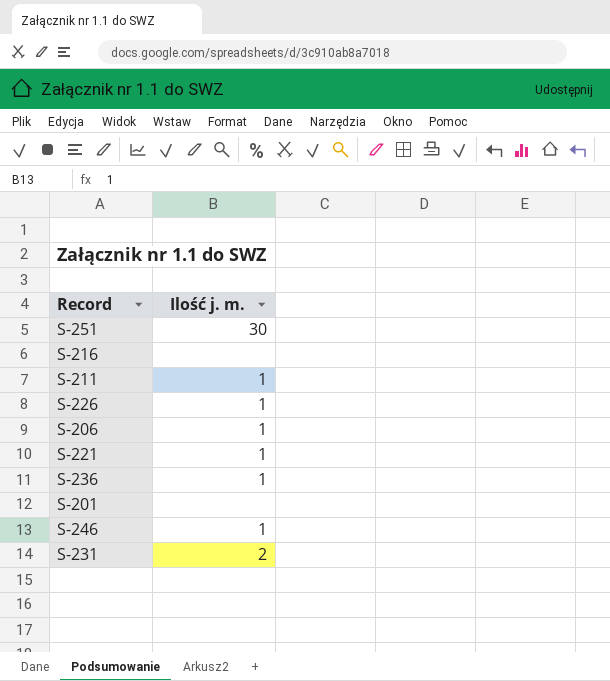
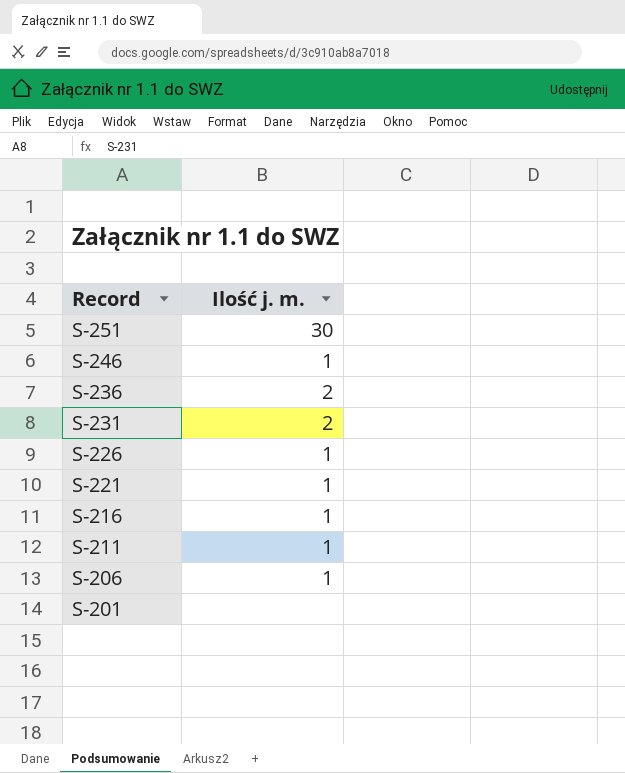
row order: none -> Record descending
S-236 | Ilość j. m.: 1 -> 2
S-216 | Ilość j. m.: none -> 1

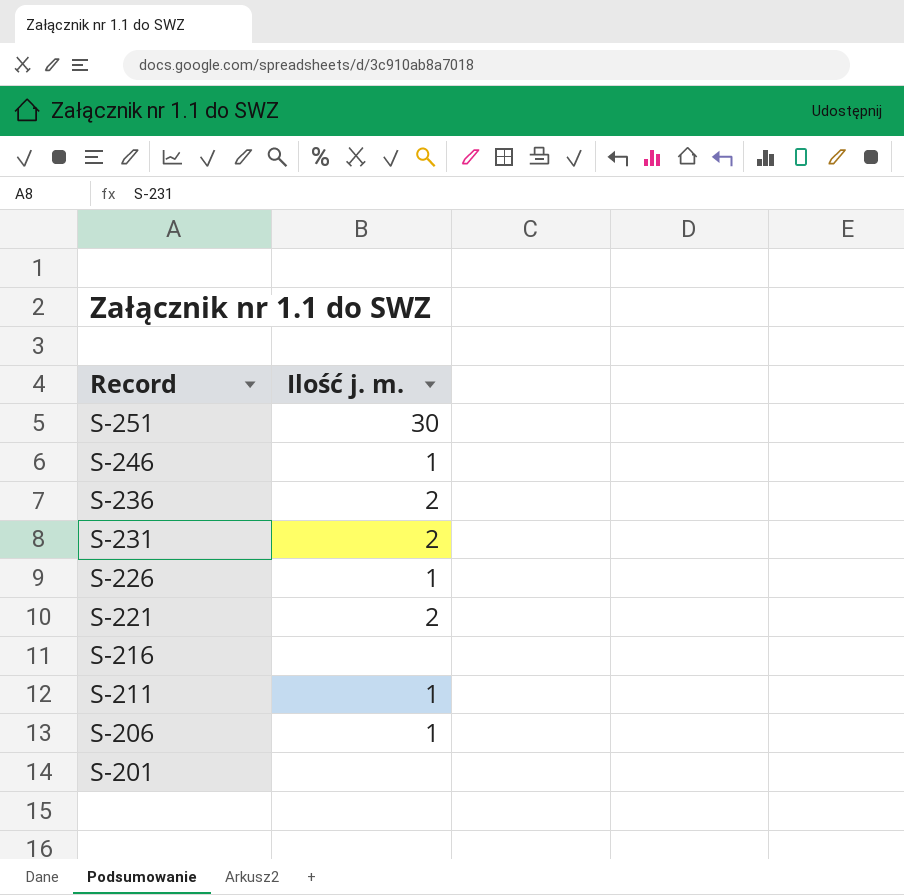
S-221 | Ilość j. m.: 1 -> 2
S-216 | Ilość j. m.: 1 -> none

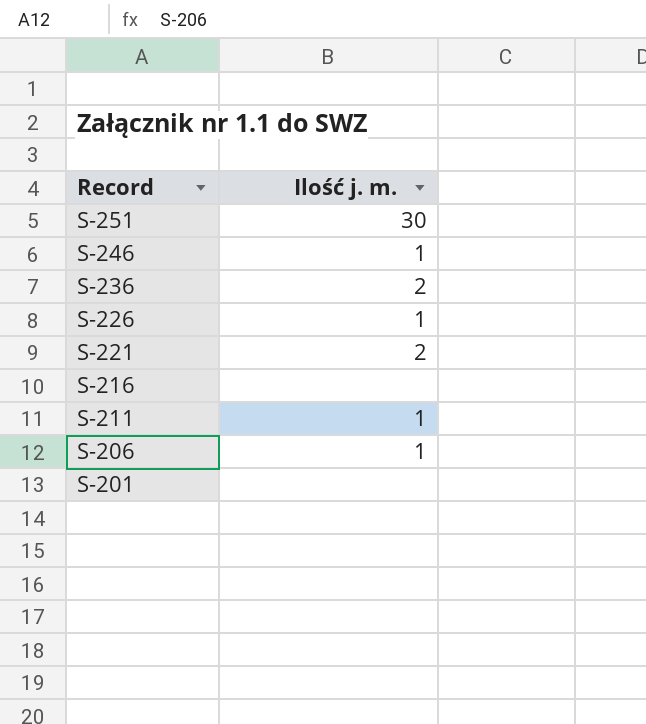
row S-231: 2 -> none

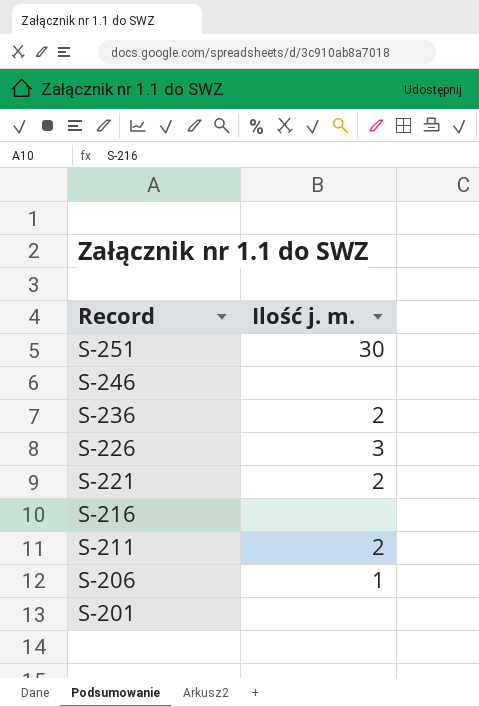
S-246 | Ilość j. m.: 1 -> none
S-226 | Ilość j. m.: 1 -> 3
S-211 | Ilość j. m.: 1 -> 2

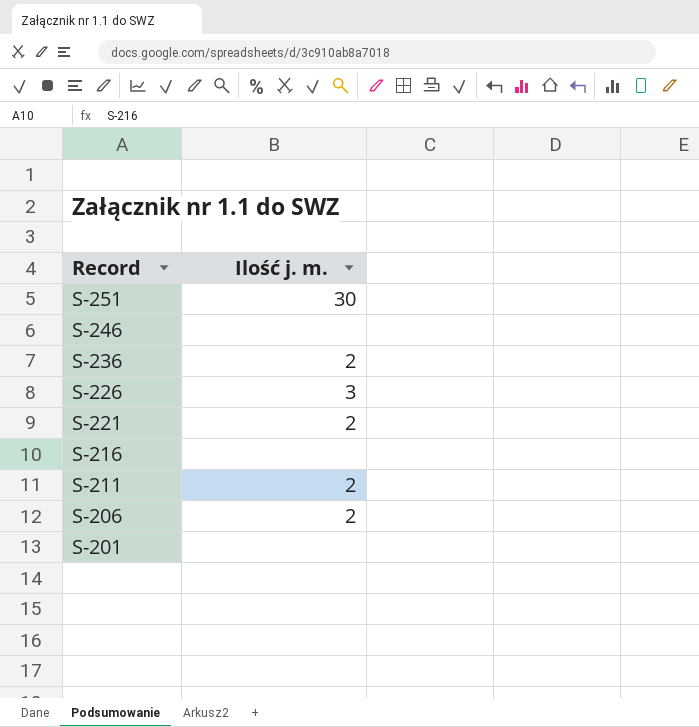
S-206 | Ilość j. m.: 1 -> 2

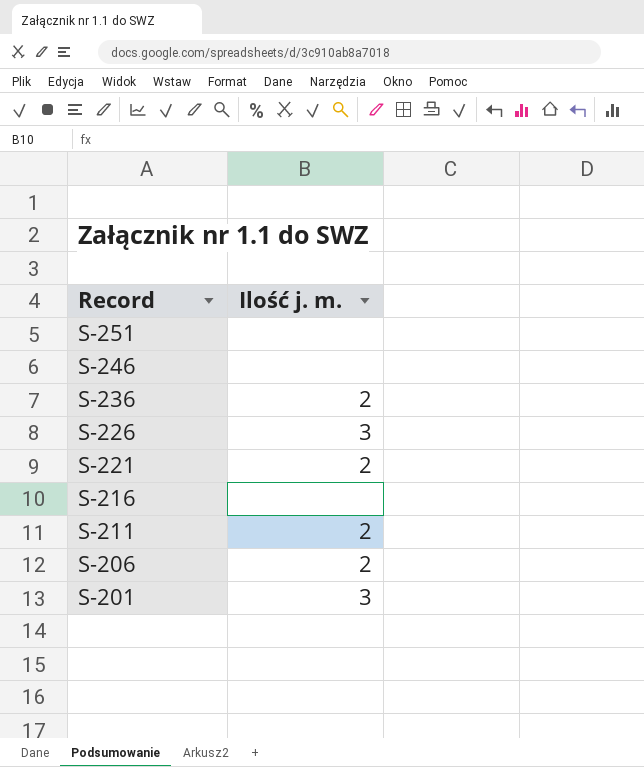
S-251 | Ilość j. m.: 30 -> none
S-201 | Ilość j. m.: none -> 3

